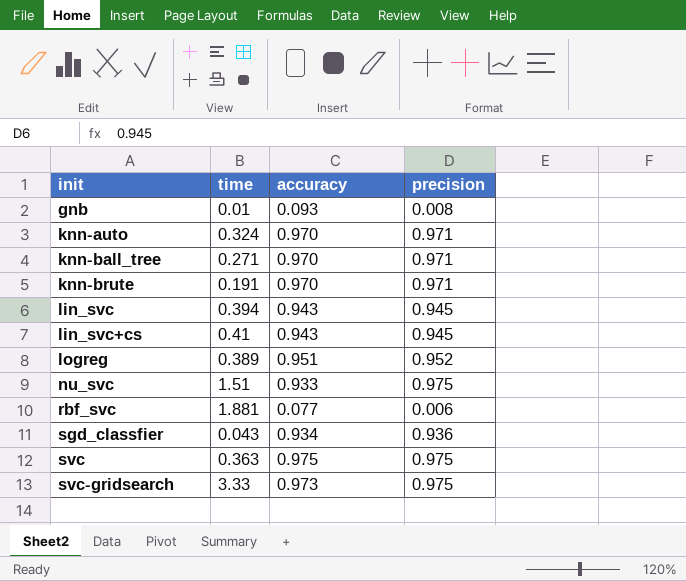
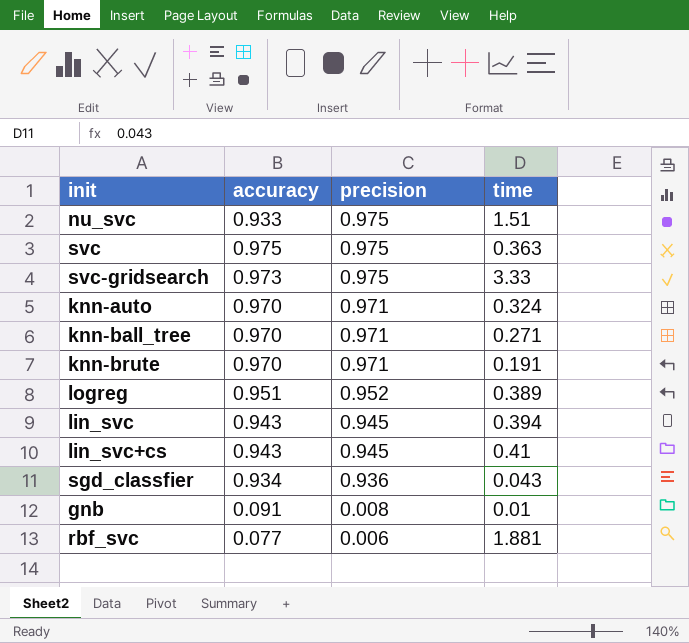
row order: init ascending -> precision descending
column time | position: 2 -> 4
gnb | accuracy: 0.093 -> 0.091

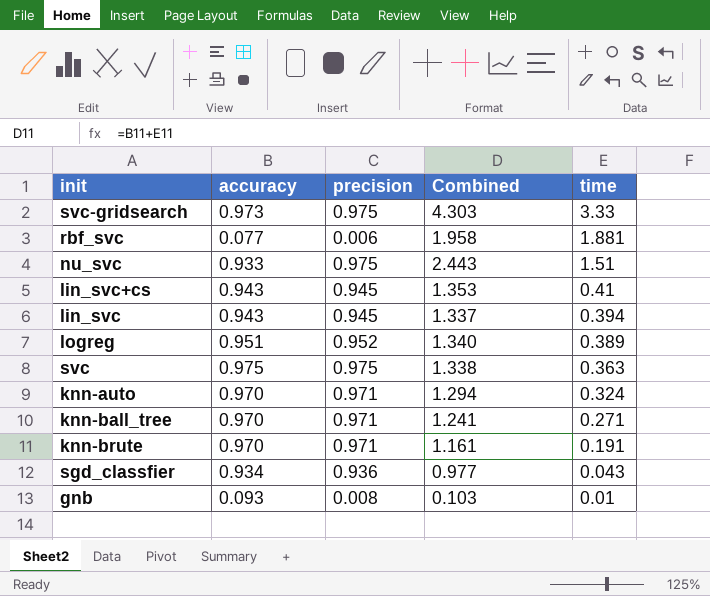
row order: precision descending -> time descending
column Combined | formula: none -> [accuracy] + [time]
gnb | accuracy: 0.091 -> 0.093

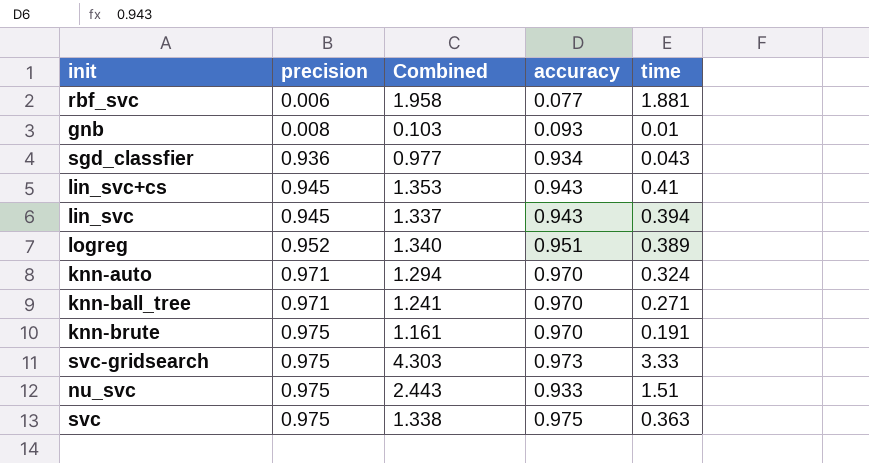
row order: time descending -> precision ascending
column accuracy | position: 2 -> 4
knn-brute | precision: 0.971 -> 0.975

